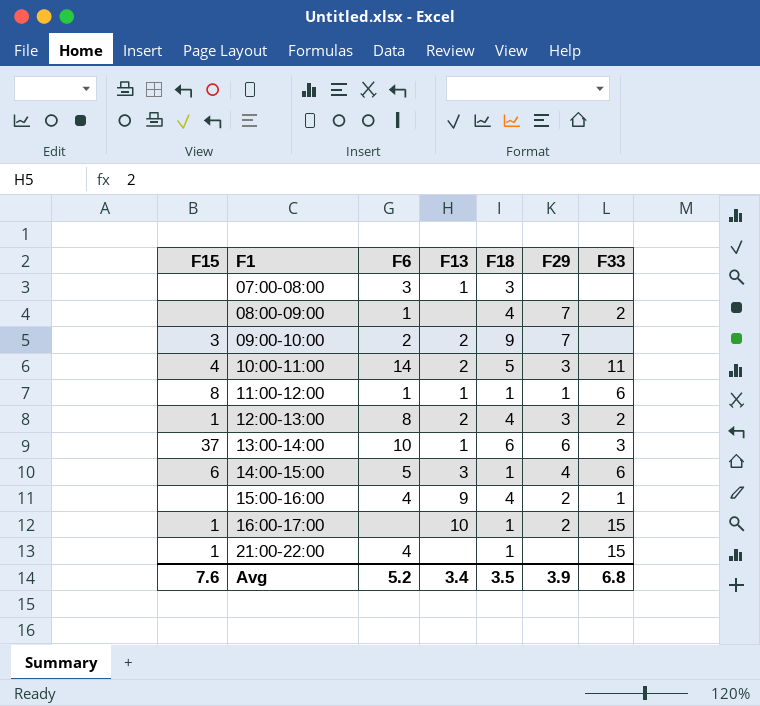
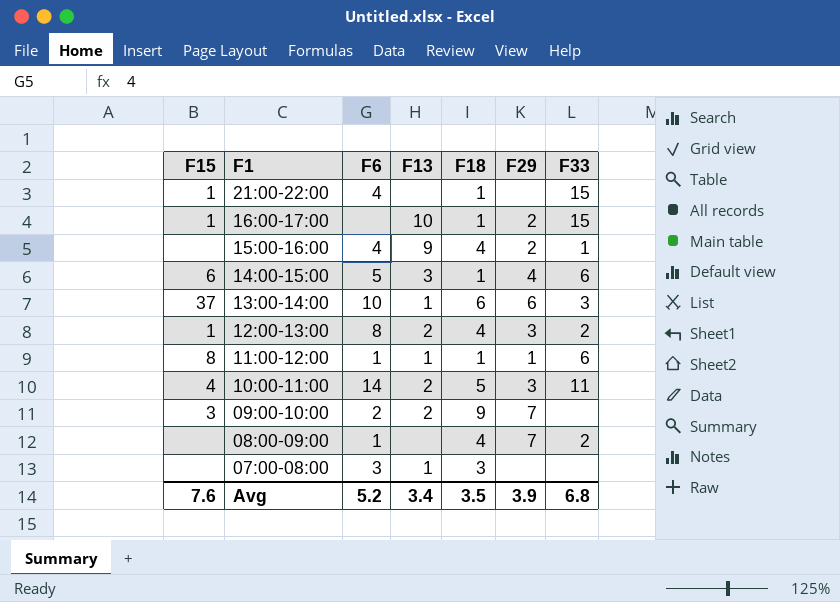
row order: F1 ascending -> F1 descending

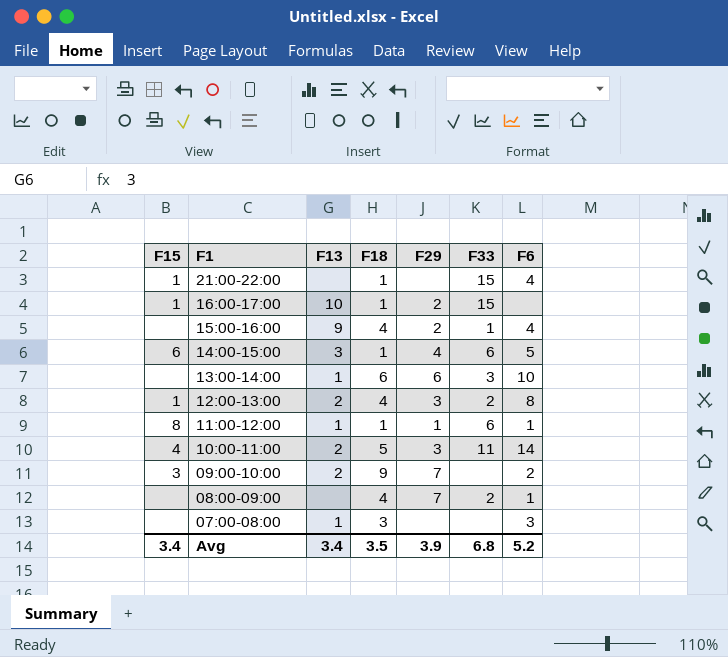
column F6 | position: 3 -> 7
13:00-14:00 | F15: 37 -> none
Avg | F15: 7.6 -> 3.4

